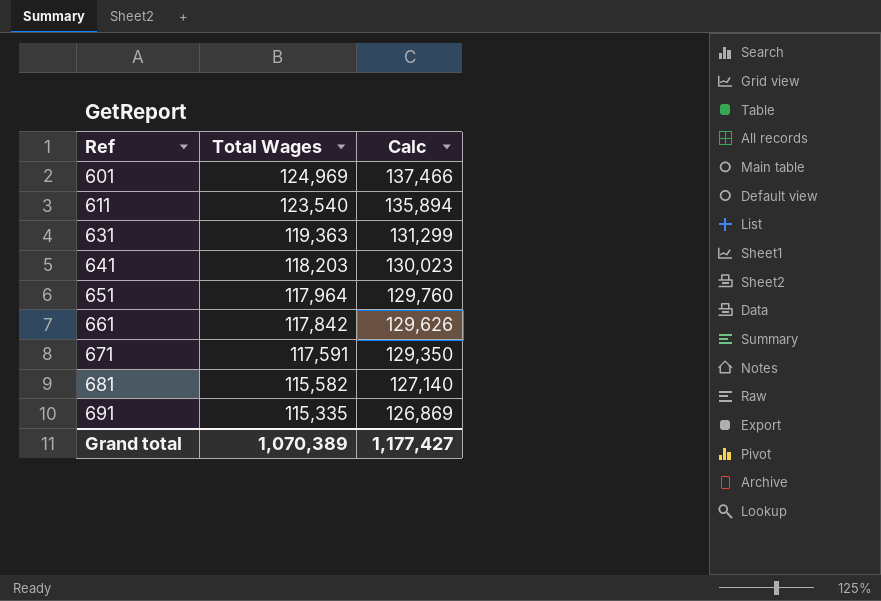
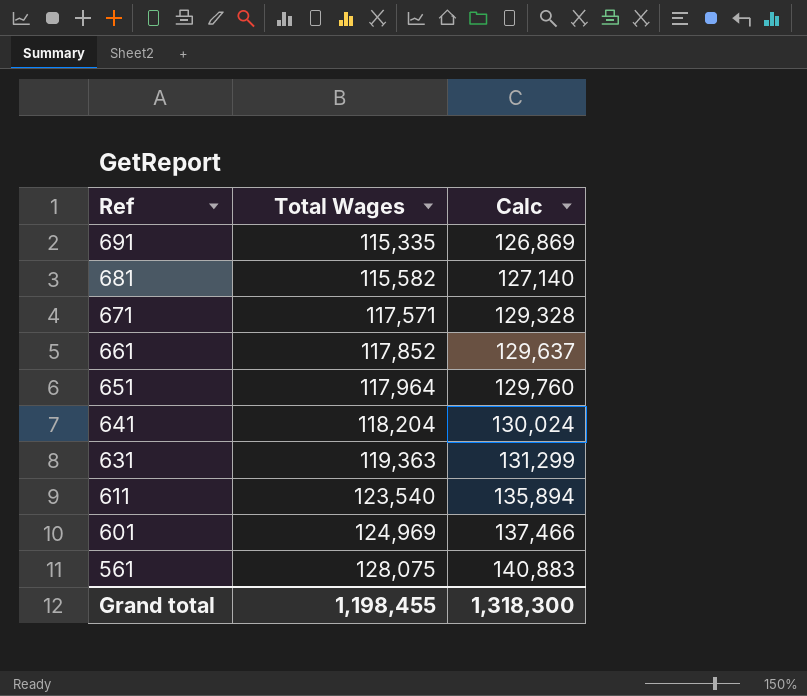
row order: Ref ascending -> Ref descending
671 | Total Wages: 117,591 -> 117,571
671 | Calc: 129,350 -> 129,328
661 | Total Wages: 117,842 -> 117,852
661 | Calc: 129,626 -> 129,637
641 | Total Wages: 118,203 -> 118,204
641 | Calc: 130,023 -> 130,024
row 561: none -> 128,075 | 140,883
Grand total | Total Wages: 1,070,389 -> 1,198,455
Grand total | Calc: 1,177,427 -> 1,318,300

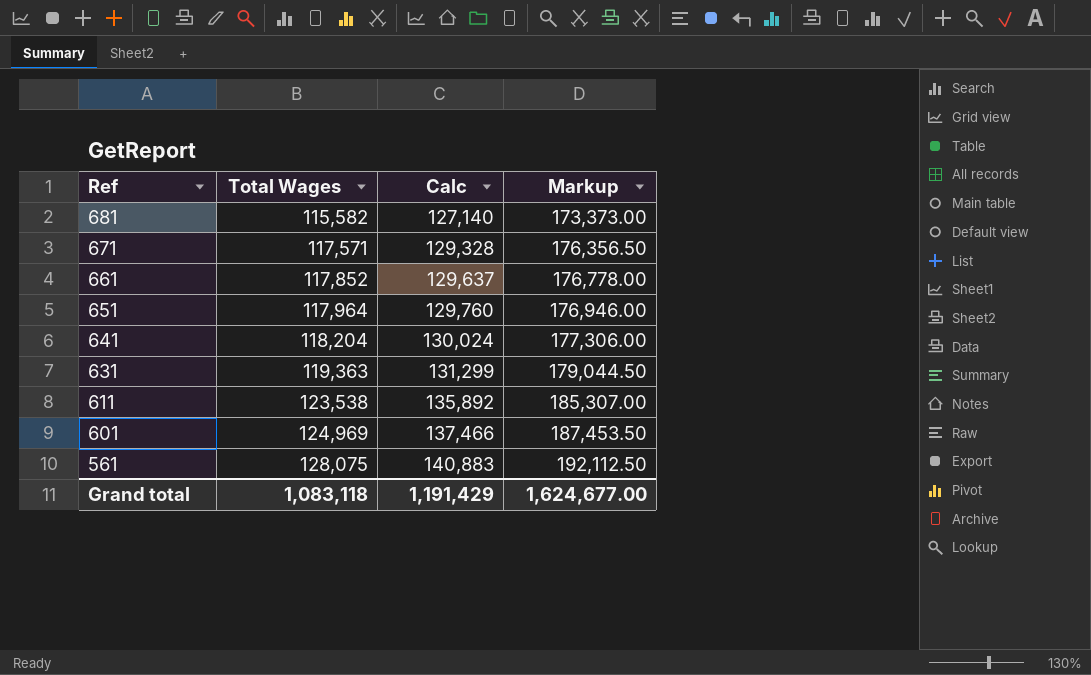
column Markup | formula: none -> [Total Wages] * 1.5
row 691: 115,335 | 126,869 -> none
611 | Total Wages: 123,540 -> 123,538
611 | Calc: 135,894 -> 135,892
Grand total | Total Wages: 1,198,455 -> 1,083,118
Grand total | Calc: 1,318,300 -> 1,191,429

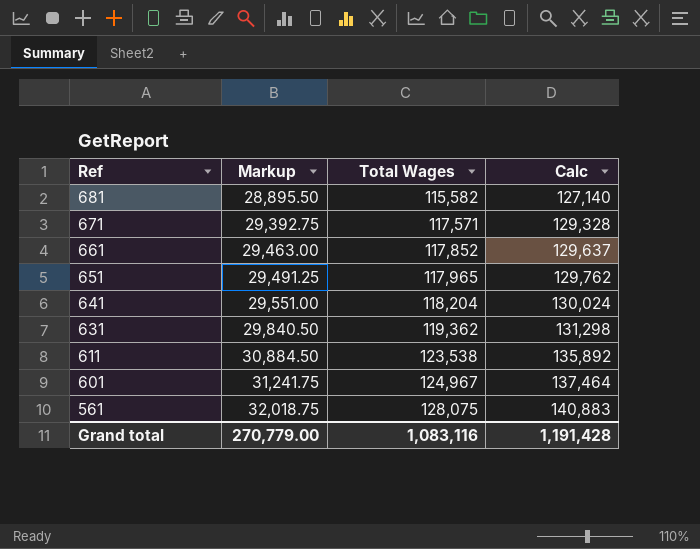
column Markup | formula: [Total Wages] * 1.5 -> [Total Wages] * 0.25
column Markup | position: 4 -> 2
651 | Total Wages: 117,964 -> 117,965
651 | Calc: 129,760 -> 129,762
631 | Total Wages: 119,363 -> 119,362
631 | Calc: 131,299 -> 131,298
601 | Total Wages: 124,969 -> 124,967
601 | Calc: 137,466 -> 137,464
Grand total | Markup: 1,624,677.00 -> 270,779.00
Grand total | Total Wages: 1,083,118 -> 1,083,116
Grand total | Calc: 1,191,429 -> 1,191,428

